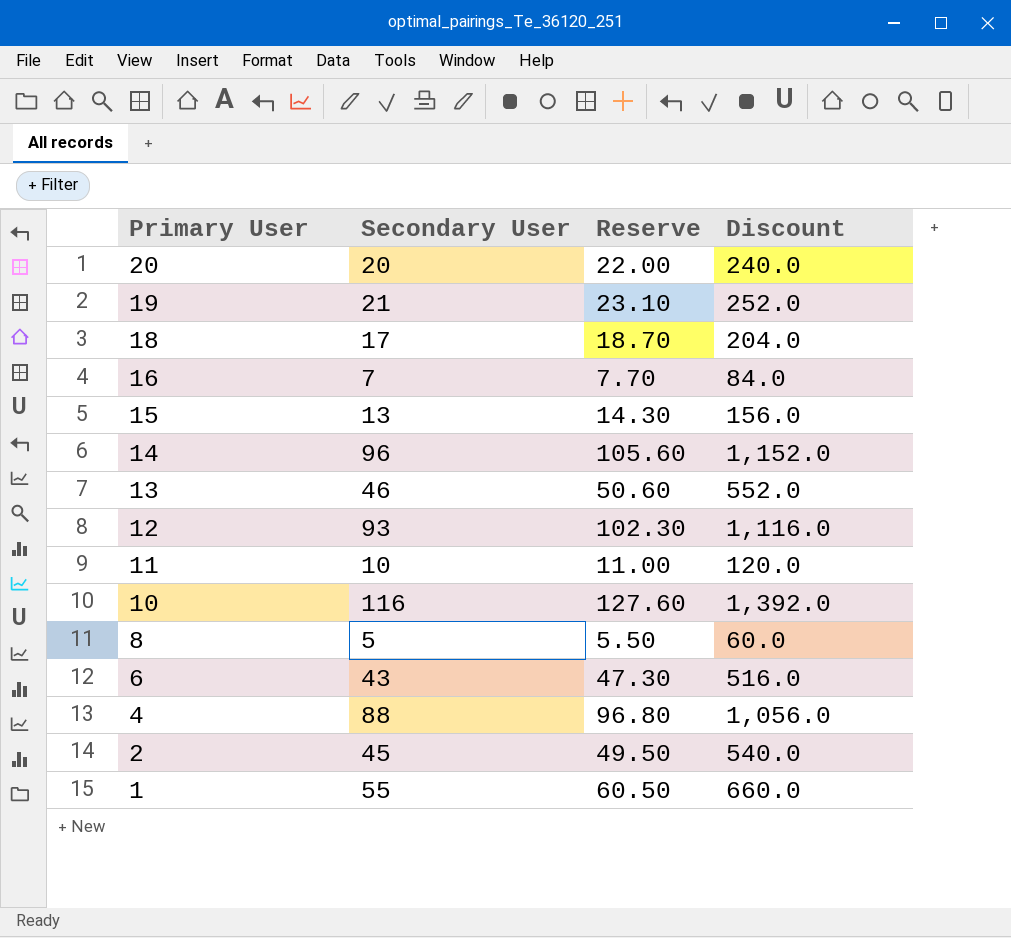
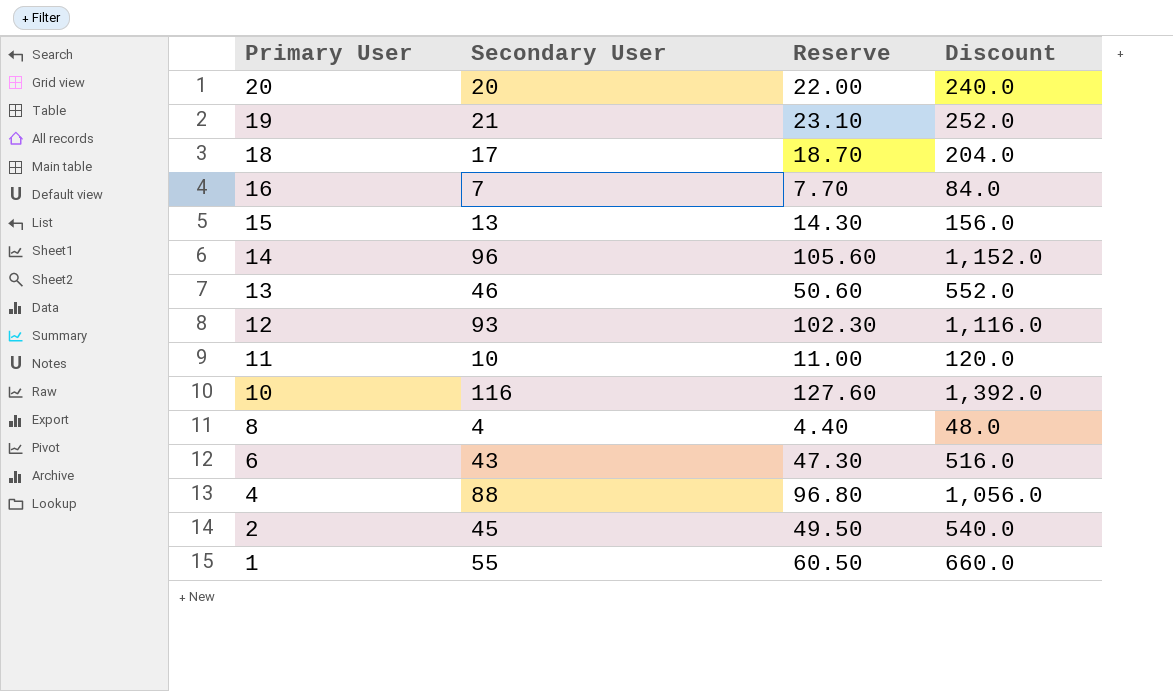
8 | Secondary User: 5 -> 4
8 | Reserve: 5.50 -> 4.40
8 | Discount: 60.0 -> 48.0

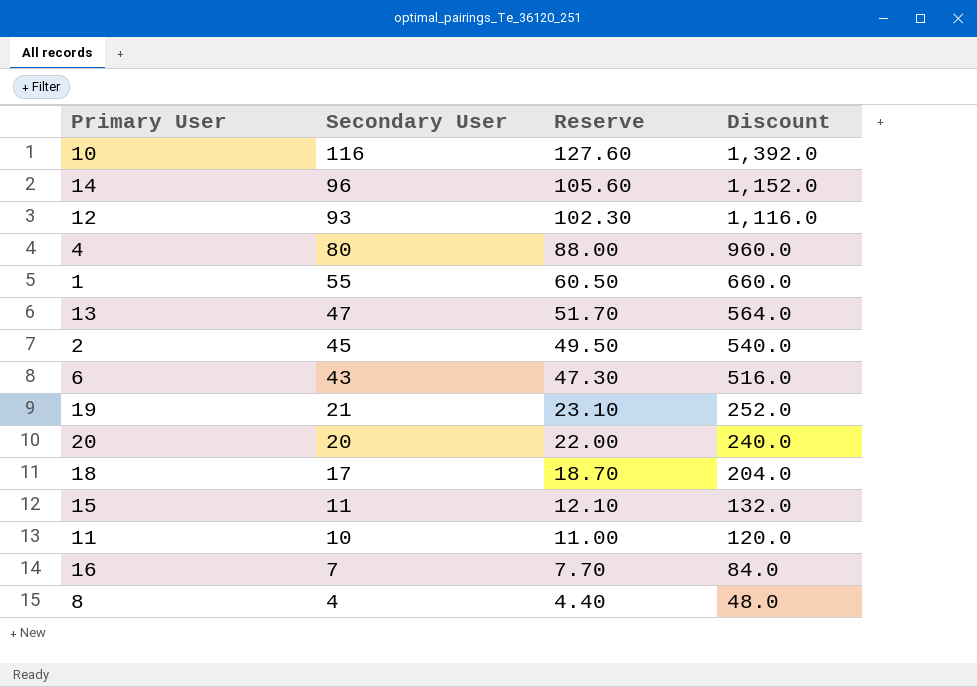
row order: Primary User descending -> Secondary User descending
4 | Secondary User: 88 -> 80
4 | Reserve: 96.80 -> 88.00
4 | Discount: 1,056.0 -> 960.0
13 | Secondary User: 46 -> 47
13 | Reserve: 50.60 -> 51.70
13 | Discount: 552.0 -> 564.0
15 | Secondary User: 13 -> 11
15 | Reserve: 14.30 -> 12.10
15 | Discount: 156.0 -> 132.0

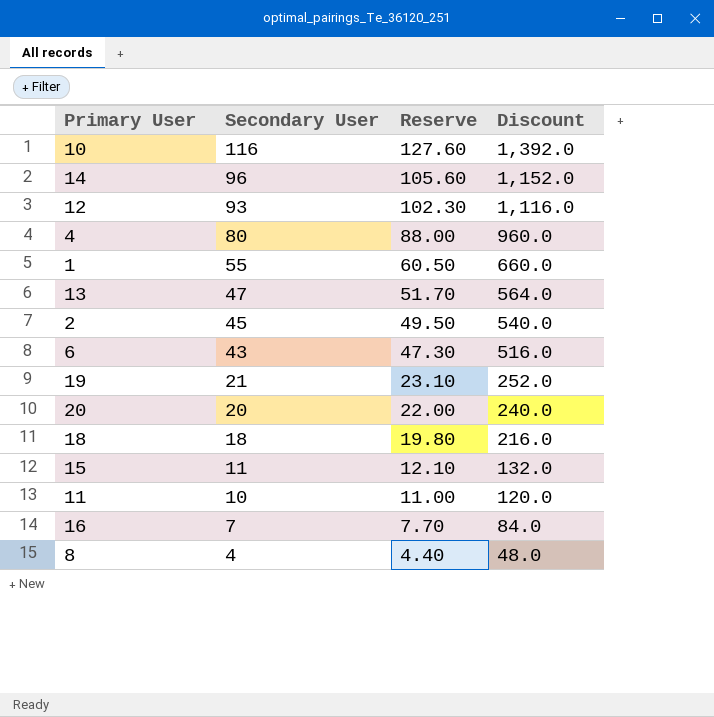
18 | Secondary User: 17 -> 18
18 | Reserve: 18.70 -> 19.80
18 | Discount: 204.0 -> 216.0

